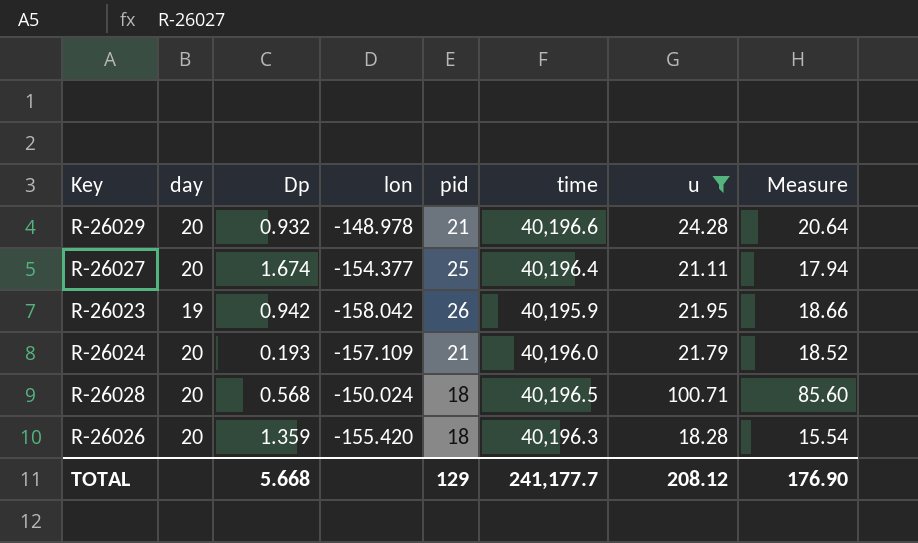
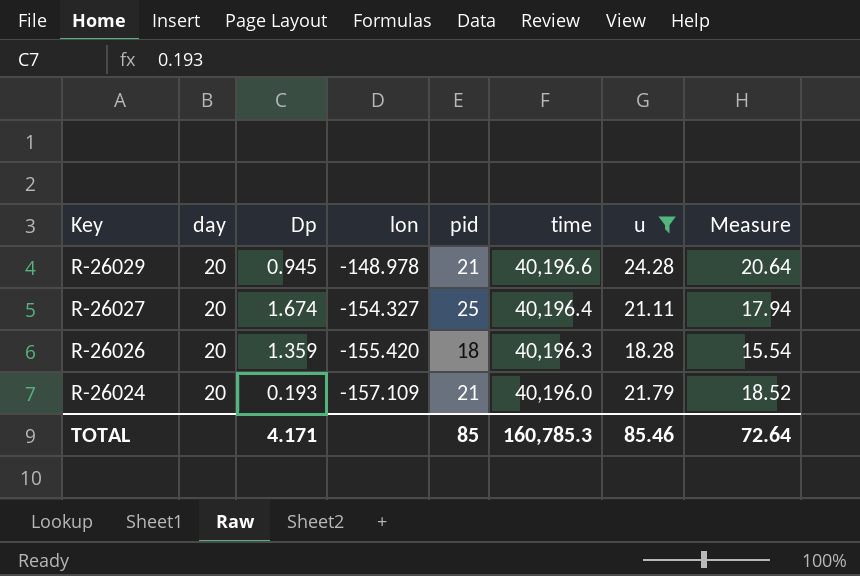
row order: none -> Key descending
row R-26023: 19 | 0.942 | -158.042 | 26 | 40,195.9 | 21.95 | 18.66 -> none
row R-26028: 20 | 0.568 | -150.024 | 18 | 40,196.5 | 100.71 | 85.60 -> none
R-26029 | Dp: 0.932 -> 0.945
R-26027 | lon: -154.377 -> -154.327
TOTAL | Dp: 5.668 -> 4.171
TOTAL | pid: 129 -> 85
TOTAL | time: 241,177.7 -> 160,785.3
TOTAL | u: 208.12 -> 85.46
TOTAL | Measure: 176.90 -> 72.64

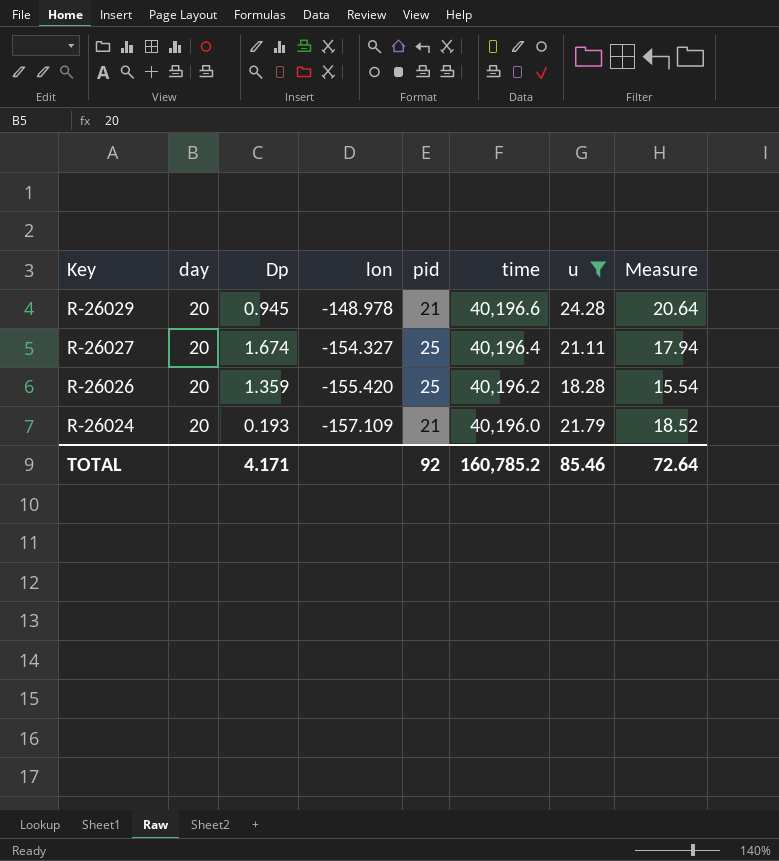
R-26026 | pid: 18 -> 25
R-26026 | time: 40,196.3 -> 40,196.2
TOTAL | pid: 85 -> 92
TOTAL | time: 160,785.3 -> 160,785.2

